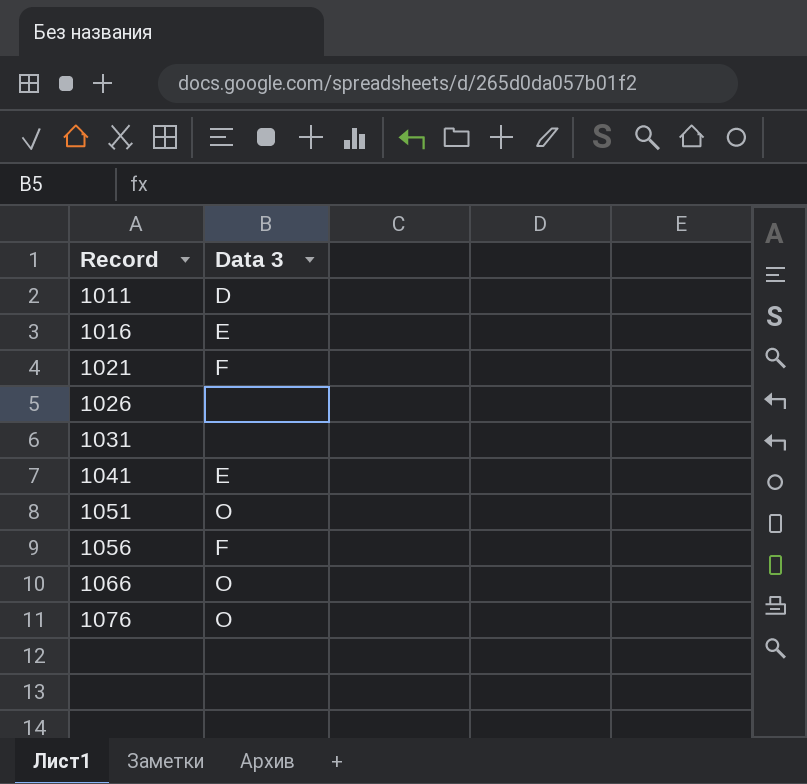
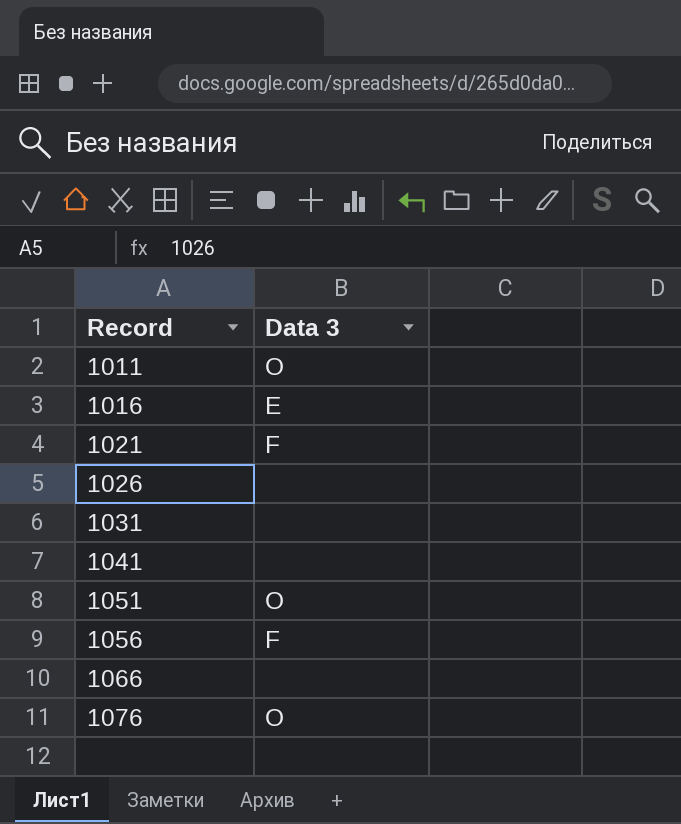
1011 | Data 3: D -> O
1041 | Data 3: E -> none
1066 | Data 3: O -> none

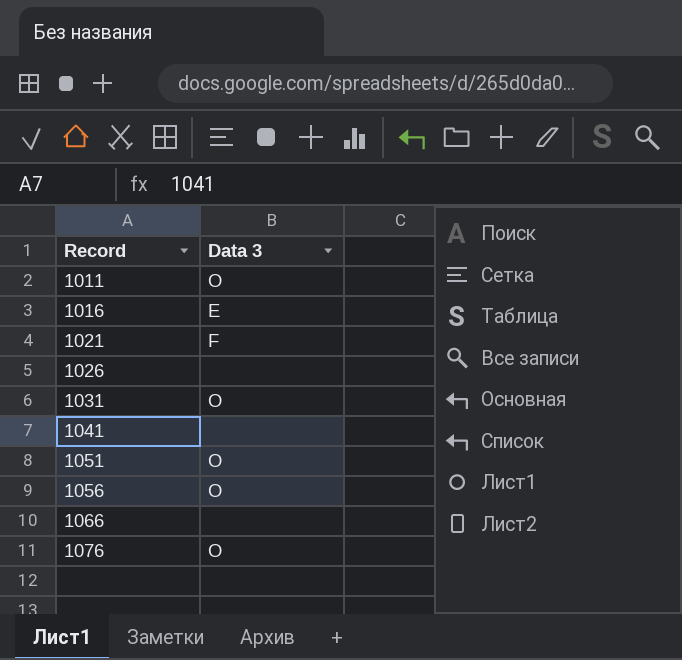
1031 | Data 3: none -> O
1056 | Data 3: F -> O

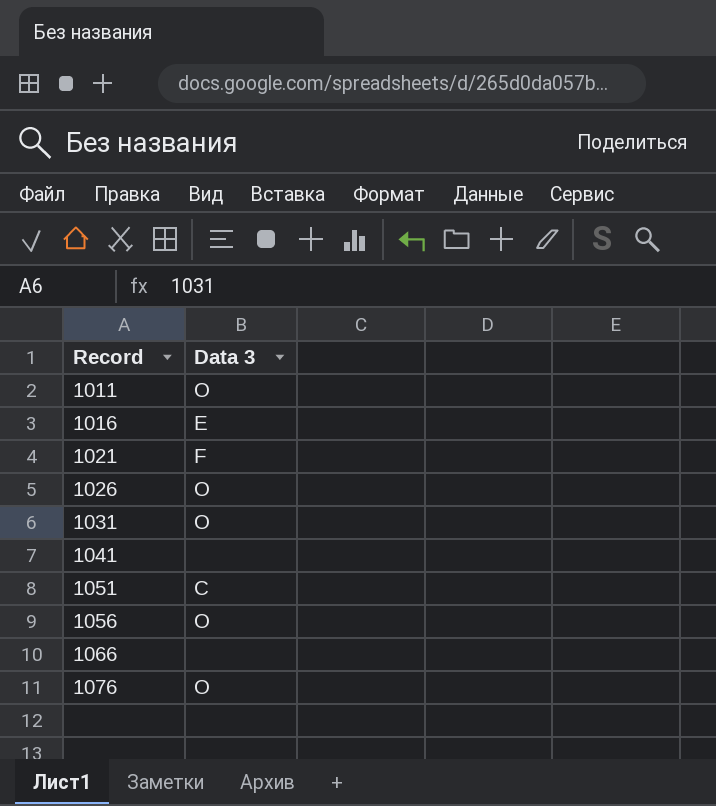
1026 | Data 3: none -> O
1051 | Data 3: O -> C

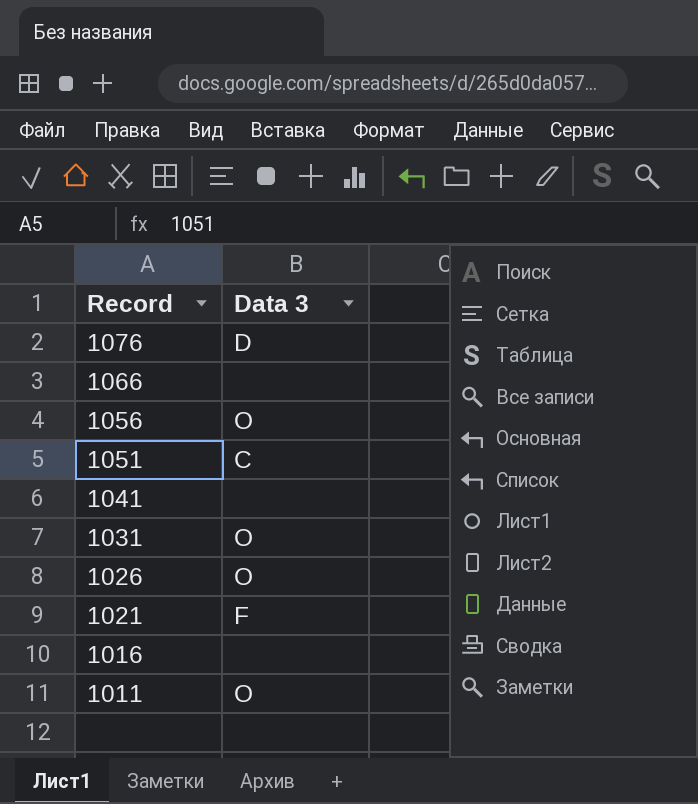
row order: Record ascending -> Record descending
1076 | Data 3: O -> D
1016 | Data 3: E -> none

